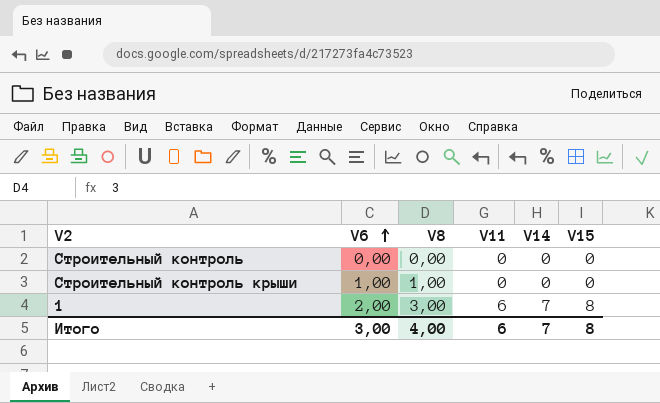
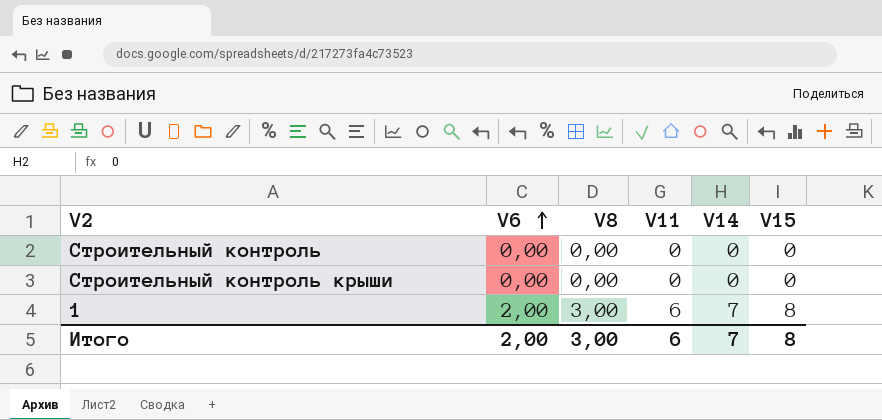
Строительный контроль крыши | V6: 1,00 -> 0,00
Строительный контроль крыши | V8: 1,00 -> 0,00
Итого | V6: 3,00 -> 2,00
Итого | V8: 4,00 -> 3,00

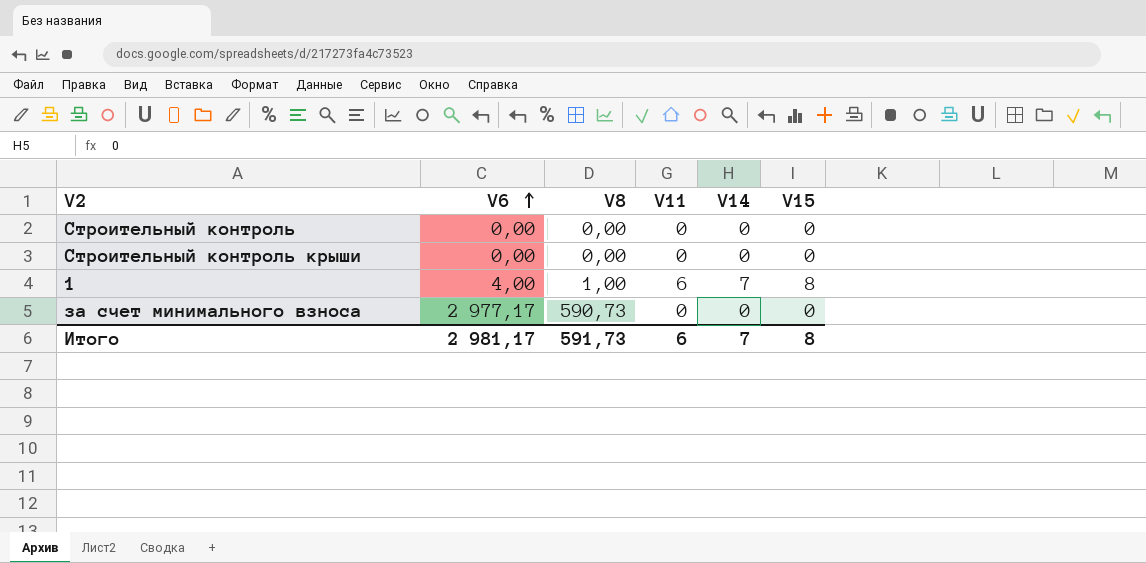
1 | V6: 2,00 -> 4,00
1 | V8: 3,00 -> 1,00
row за счет минимального взноса: none -> 2 977,17 | 590,73 | 0 | 0 | 0
Итого | V6: 2,00 -> 2 981,17
Итого | V8: 3,00 -> 591,73

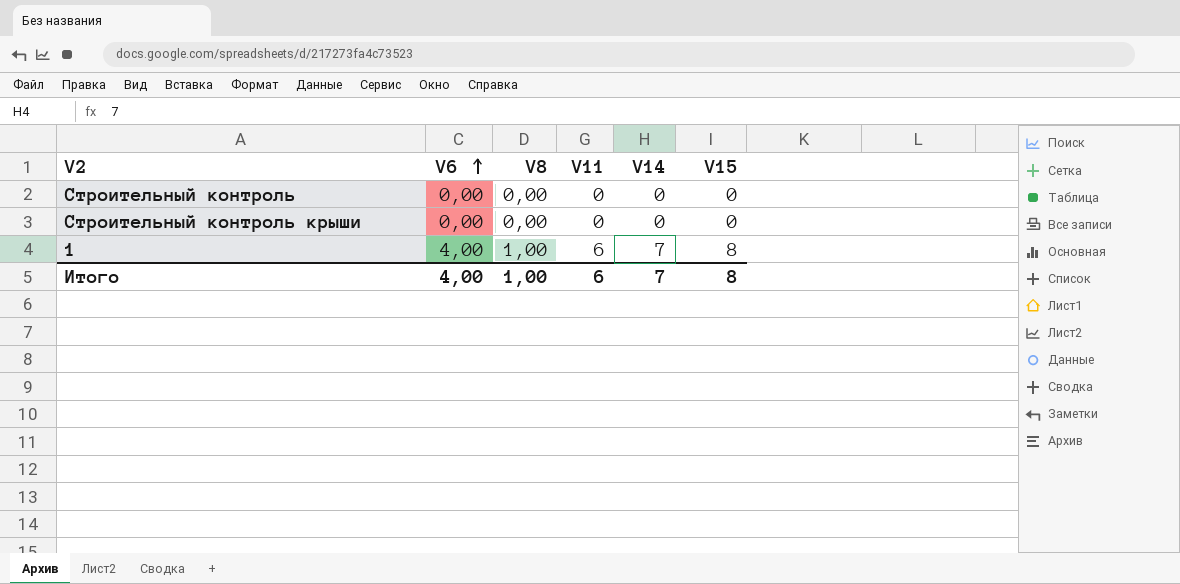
row за счет минимального взноса: 2 977,17 | 590,73 | 0 | 0 | 0 -> none
Итого | V6: 2 981,17 -> 4,00
Итого | V8: 591,73 -> 1,00

